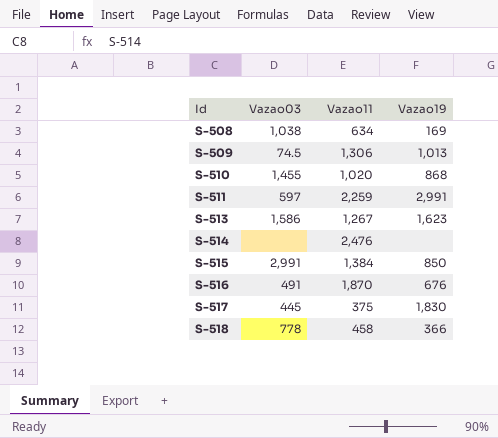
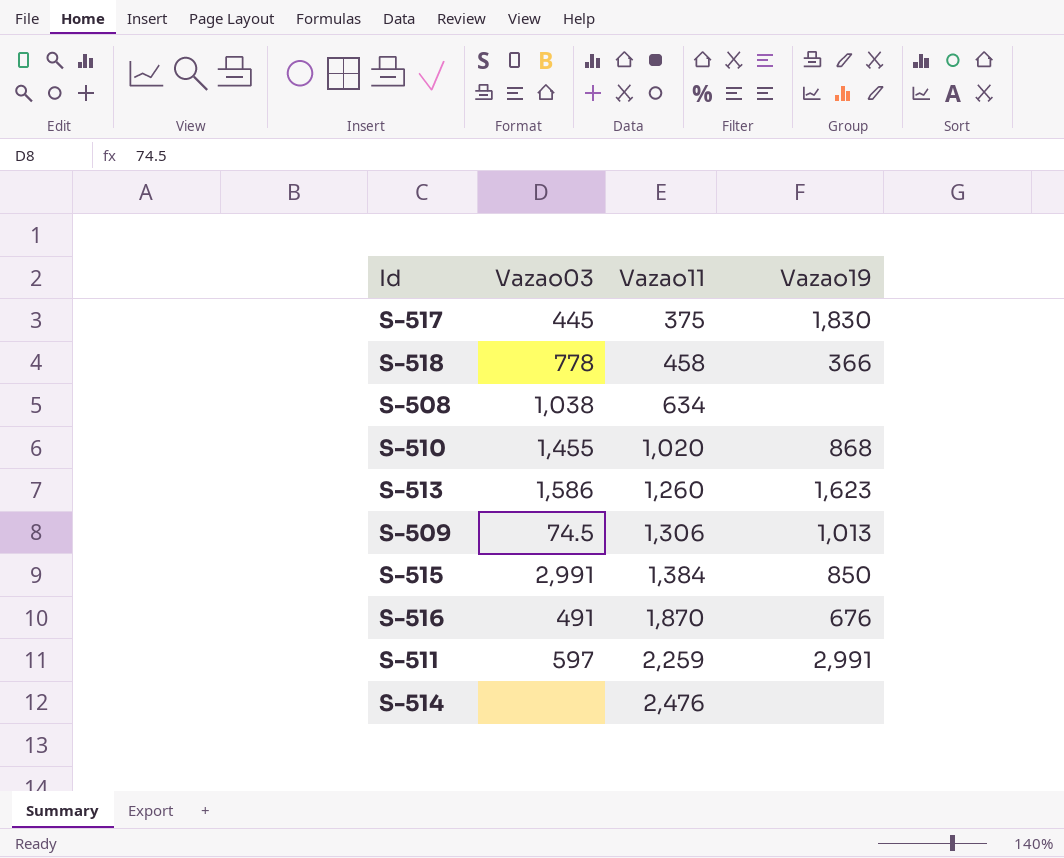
row order: Id ascending -> Vazao11 ascending
S-508 | Vazao19: 169 -> none
S-513 | Vazao11: 1,267 -> 1,260

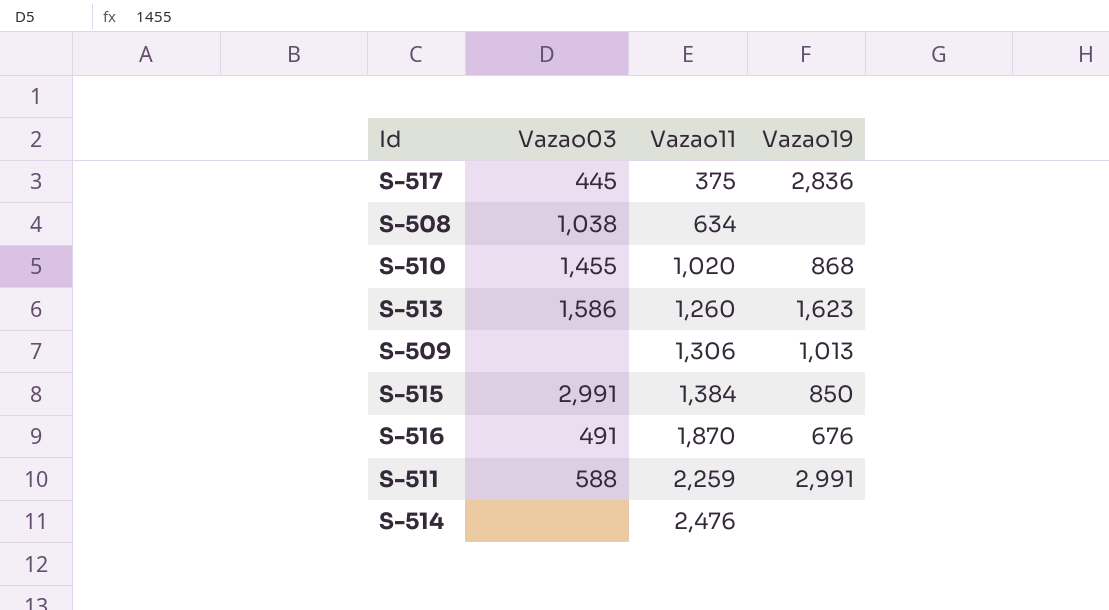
row S-518: 778 | 458 | 366 -> none
S-517 | Vazao19: 1,830 -> 2,836
S-509 | Vazao03: 74.5 -> none
S-511 | Vazao03: 597 -> 588

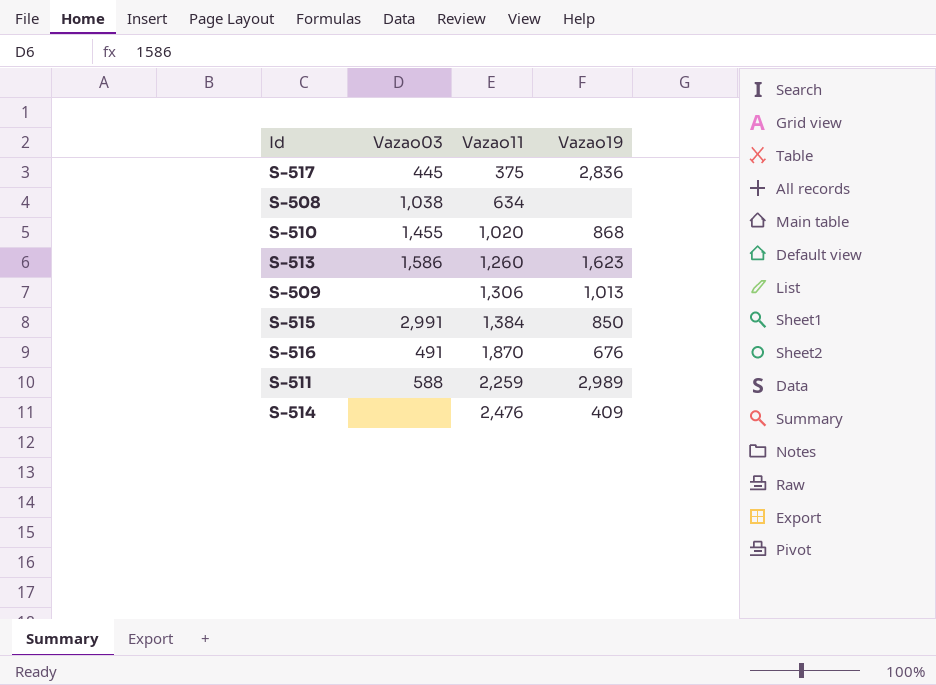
S-511 | Vazao19: 2,991 -> 2,989
S-514 | Vazao19: none -> 409

